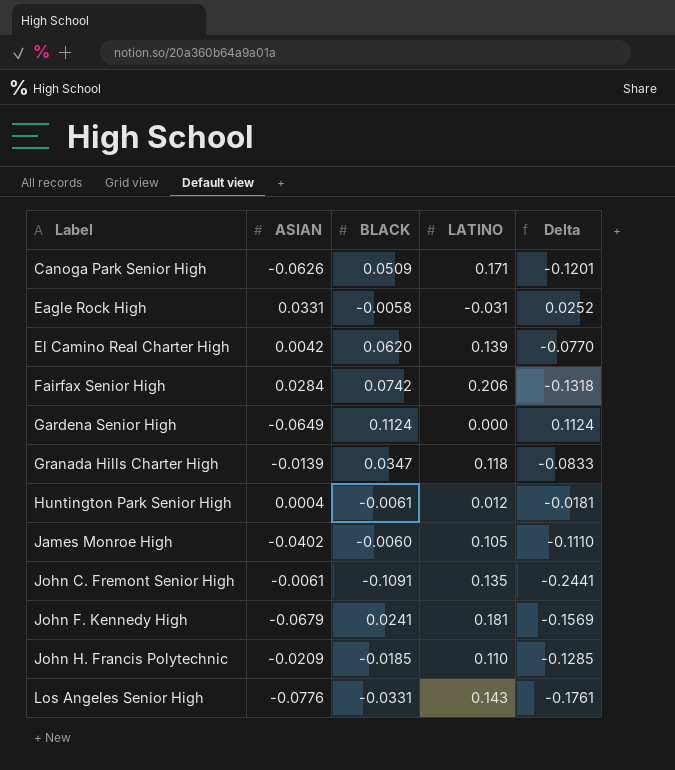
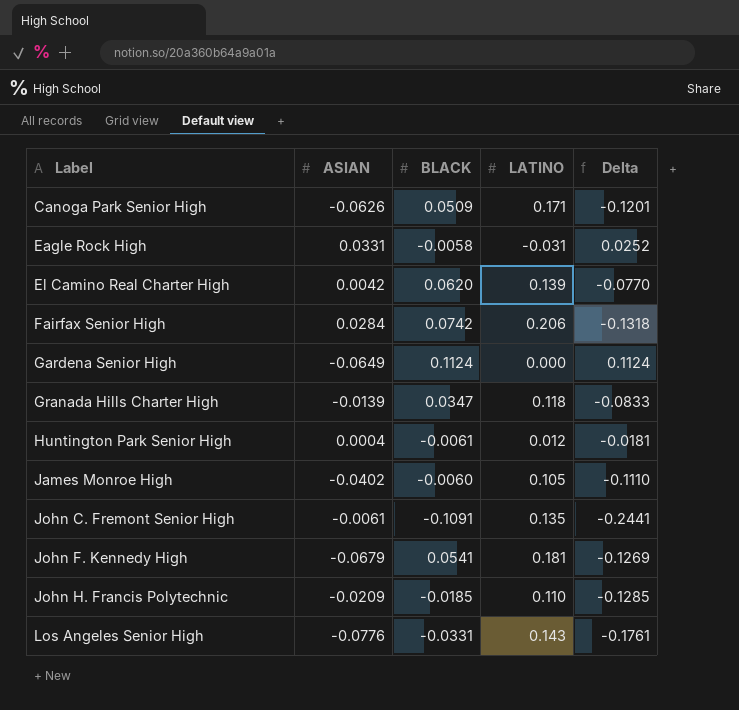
John F. Kennedy High | BLACK: 0.0241 -> 0.0541
John F. Kennedy High | Delta: -0.1569 -> -0.1269

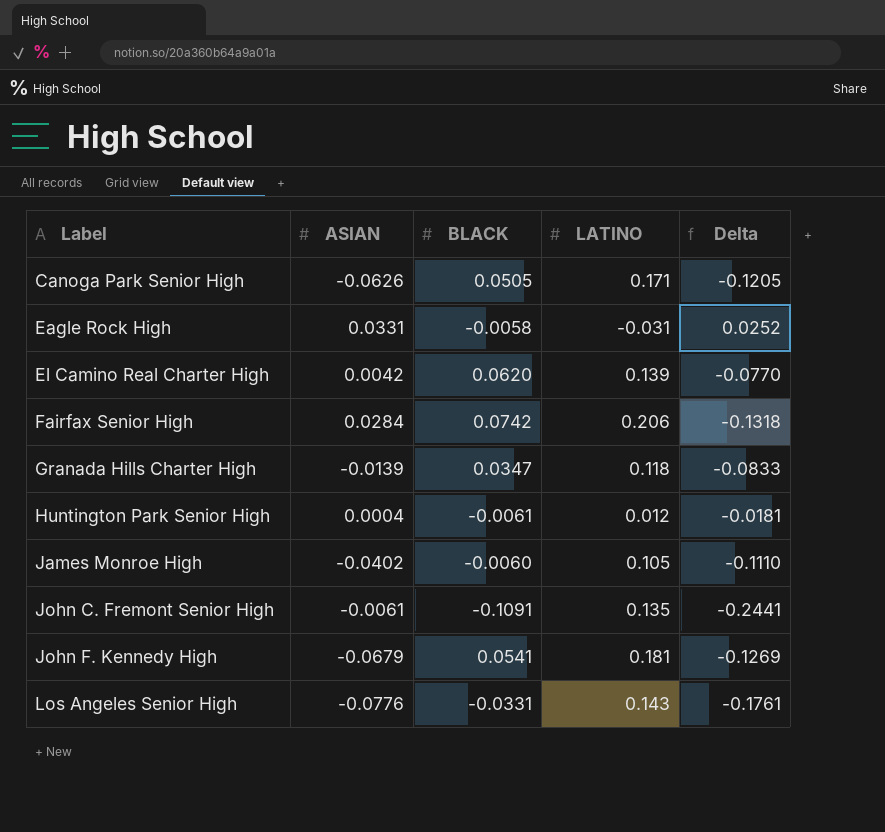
row Gardena Senior High: -0.0649 | 0.1124 | 0.000 | 0.1124 -> none
row John H. Francis Polytechnic: -0.0209 | -0.0185 | 0.110 | -0.1285 -> none
Canoga Park Senior High | BLACK: 0.0509 -> 0.0505
Canoga Park Senior High | Delta: -0.1201 -> -0.1205

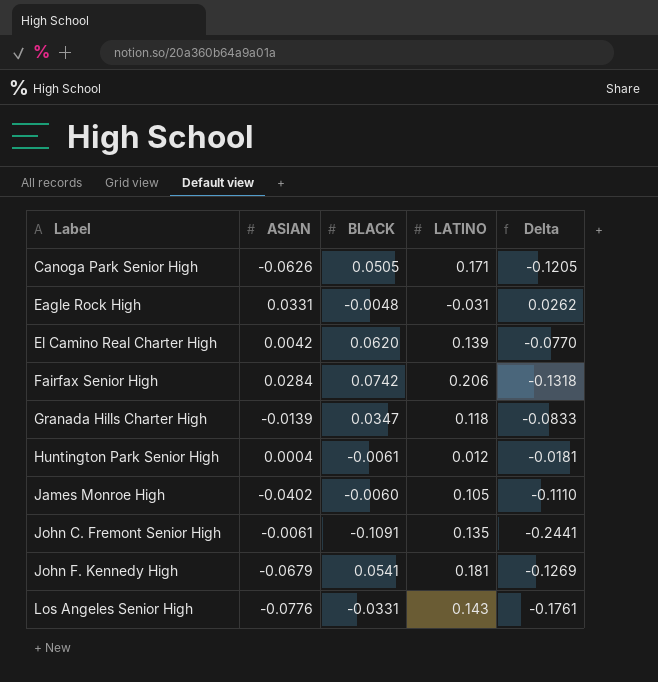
Eagle Rock High | BLACK: -0.0058 -> -0.0048
Eagle Rock High | Delta: 0.0252 -> 0.0262

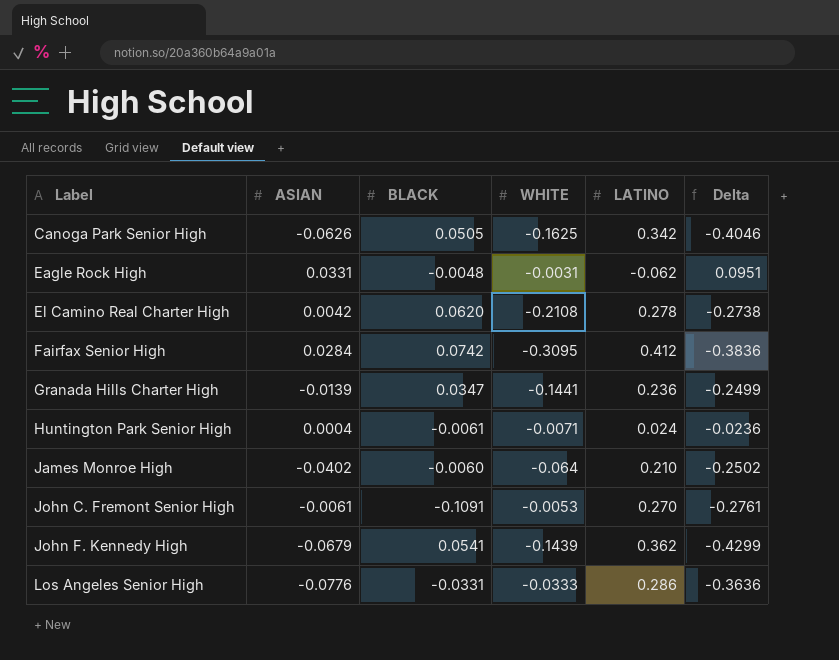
column WHITE | position: none -> 4
column Delta | formula: [BLACK] - [LATINO] -> [ASIAN] - [LATINO]
Canoga Park Senior High | LATINO: 0.171 -> 0.342
Eagle Rock High | LATINO: -0.031 -> -0.062
El Camino Real Charter High | LATINO: 0.139 -> 0.278
Fairfax Senior High | LATINO: 0.206 -> 0.412
Granada Hills Charter High | LATINO: 0.118 -> 0.236
Huntington Park Senior High | LATINO: 0.012 -> 0.024
James Monroe High | LATINO: 0.105 -> 0.210
John C. Fremont Senior High | LATINO: 0.135 -> 0.270
John F. Kennedy High | LATINO: 0.181 -> 0.362
Los Angeles Senior High | LATINO: 0.143 -> 0.286

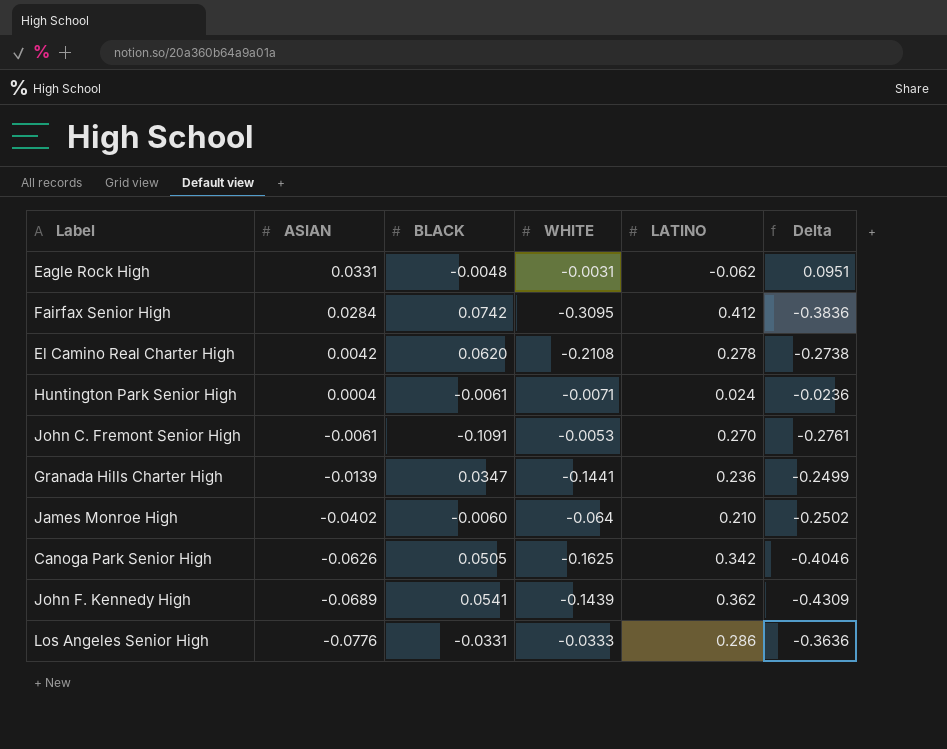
row order: Label ascending -> ASIAN descending
John F. Kennedy High | ASIAN: -0.0679 -> -0.0689
John F. Kennedy High | Delta: -0.4299 -> -0.4309

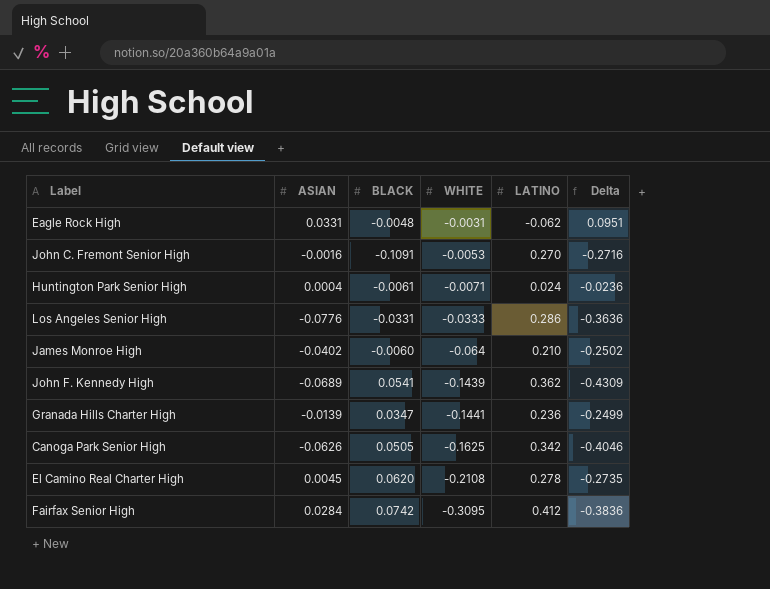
row order: ASIAN descending -> WHITE descending
John C. Fremont Senior High | ASIAN: -0.0061 -> -0.0016
John C. Fremont Senior High | Delta: -0.2761 -> -0.2716
El Camino Real Charter High | ASIAN: 0.0042 -> 0.0045
El Camino Real Charter High | Delta: -0.2738 -> -0.2735

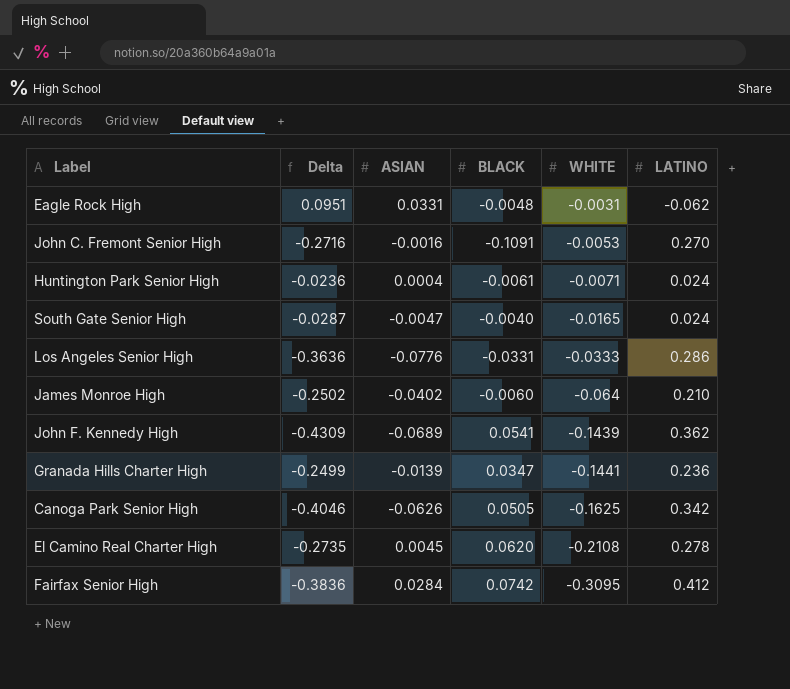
column Delta | position: 6 -> 2
row South Gate Senior High: none -> -0.0287 | -0.0047 | -0.0040 | -0.0165 | 0.024

